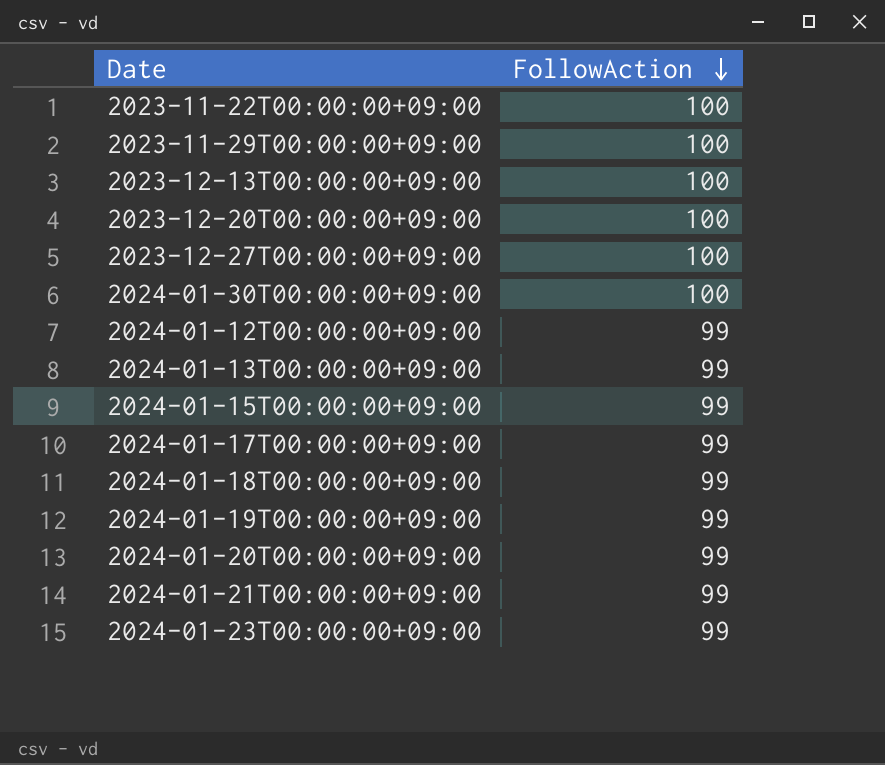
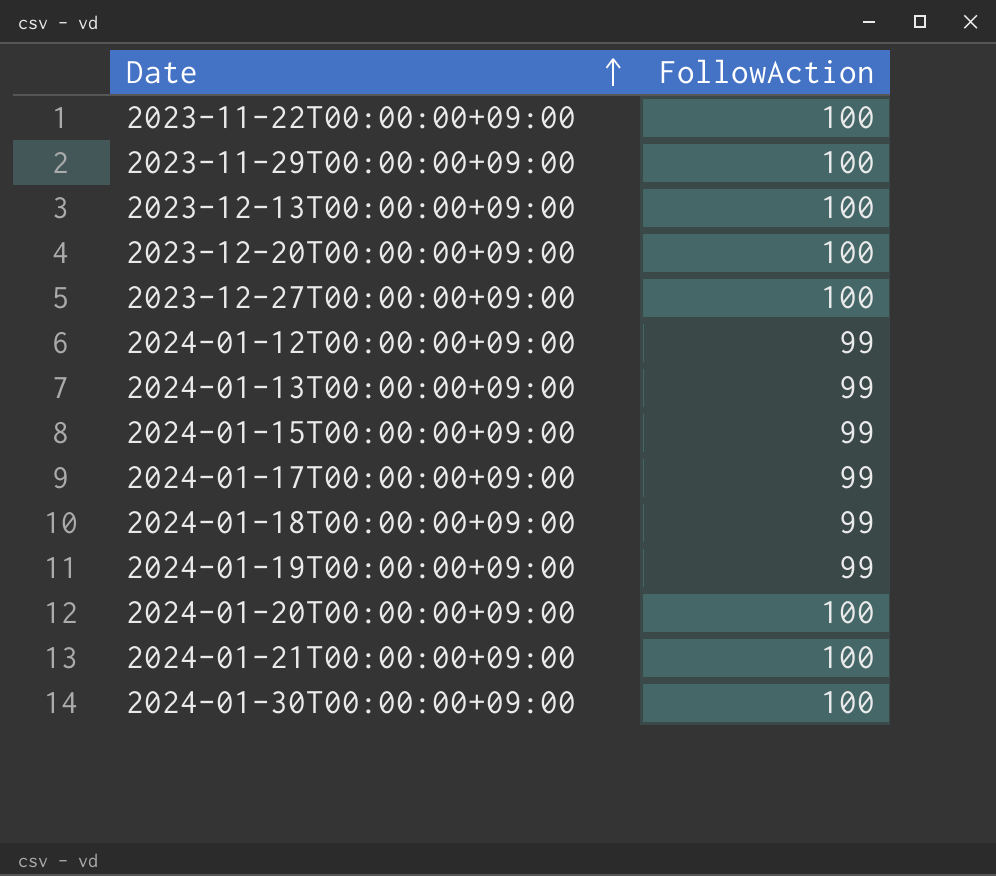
row order: FollowAction descending -> Date ascending
row 2024-01-23T00:00:00+09:00: 99 -> none
2024-01-20T00:00:00+09:00 | FollowAction: 99 -> 100
2024-01-21T00:00:00+09:00 | FollowAction: 99 -> 100

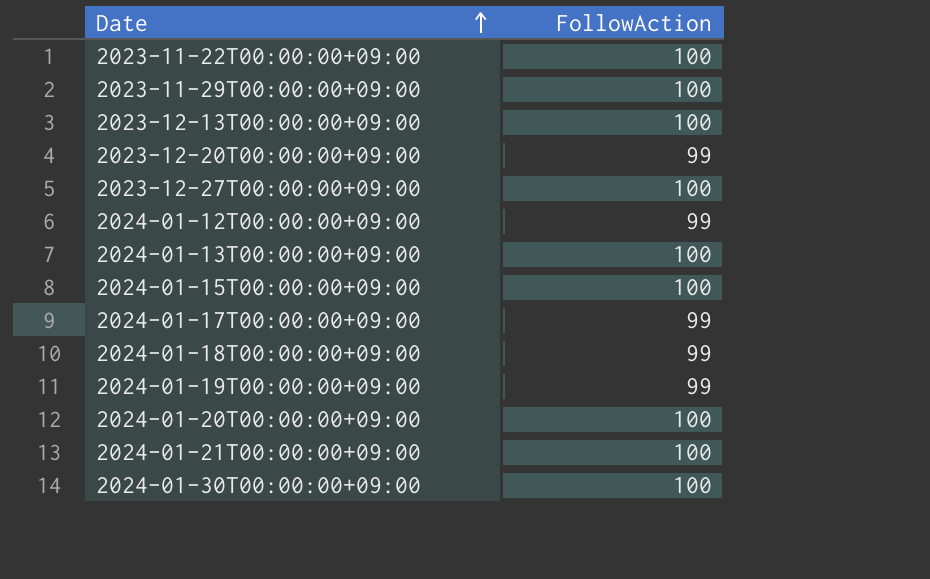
2023-12-20T00:00:00+09:00 | FollowAction: 100 -> 99
2024-01-13T00:00:00+09:00 | FollowAction: 99 -> 100
2024-01-15T00:00:00+09:00 | FollowAction: 99 -> 100

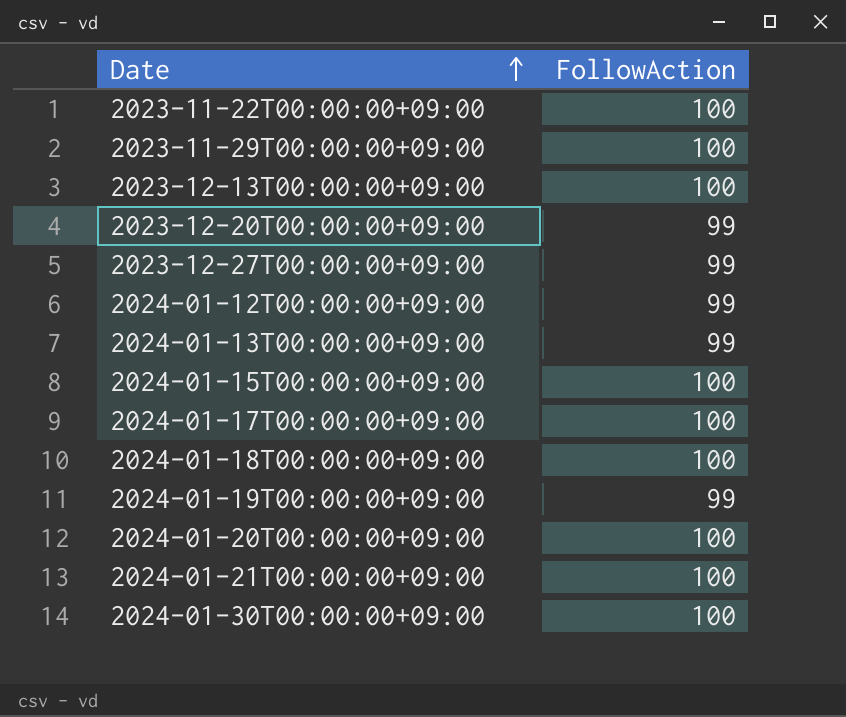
2023-12-27T00:00:00+09:00 | FollowAction: 100 -> 99
2024-01-13T00:00:00+09:00 | FollowAction: 100 -> 99
2024-01-17T00:00:00+09:00 | FollowAction: 99 -> 100
2024-01-18T00:00:00+09:00 | FollowAction: 99 -> 100

